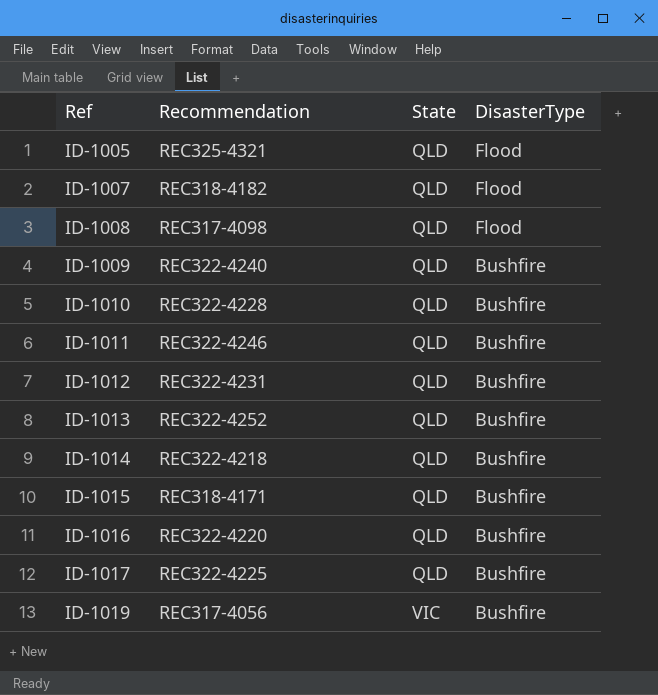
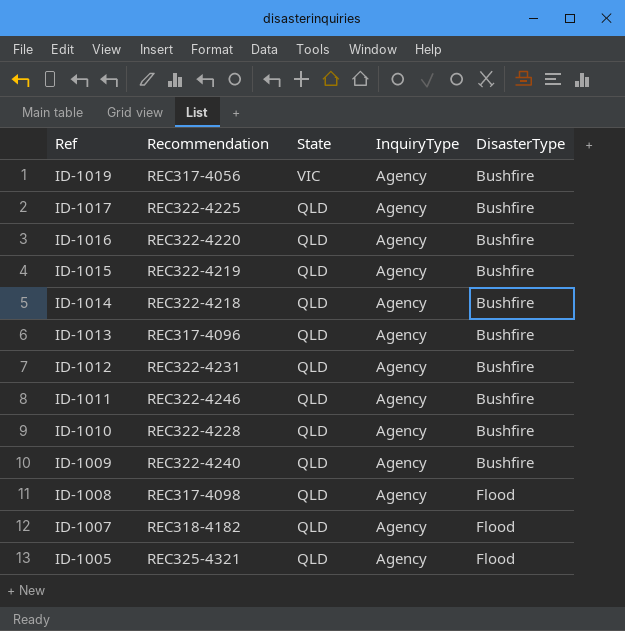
row order: Ref ascending -> Ref descending
column InquiryType | position: none -> 4
ID-1015 | Recommendation: REC318-4171 -> REC322-4219
ID-1013 | Recommendation: REC322-4252 -> REC317-4096

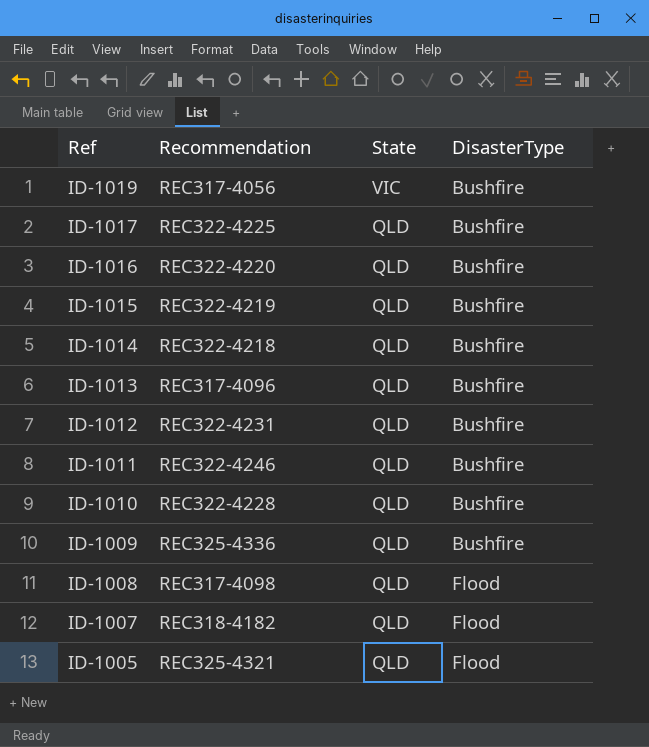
column InquiryType | position: 4 -> none
ID-1009 | Recommendation: REC322-4240 -> REC325-4336

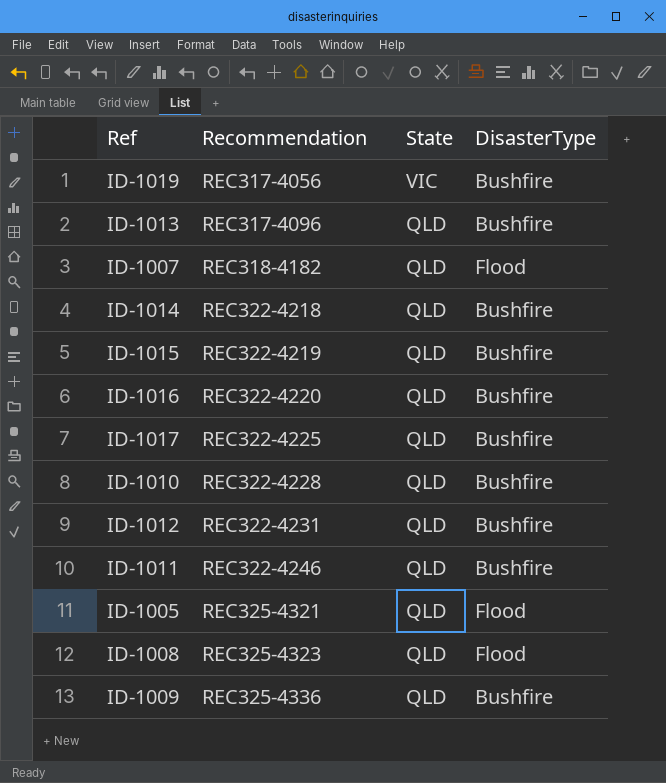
row order: Ref descending -> Recommendation ascending
ID-1008 | Recommendation: REC317-4098 -> REC325-4323

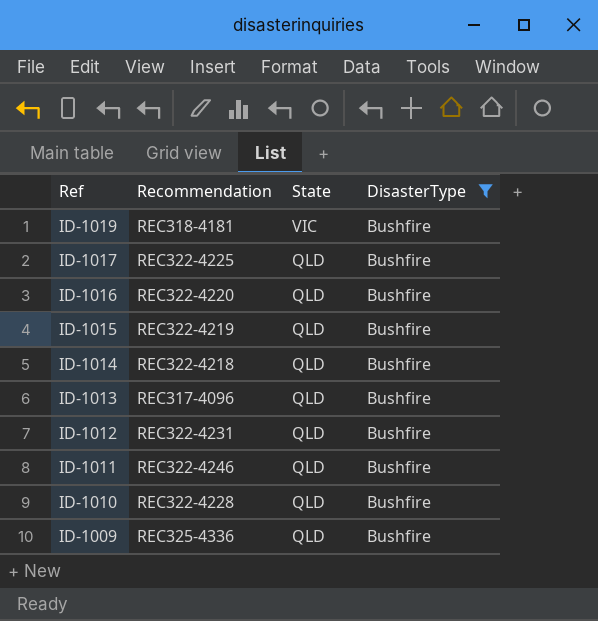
filter: none -> DisasterType = Bushfire
row order: Recommendation ascending -> Ref descending
ID-1019 | Recommendation: REC317-4056 -> REC318-4181

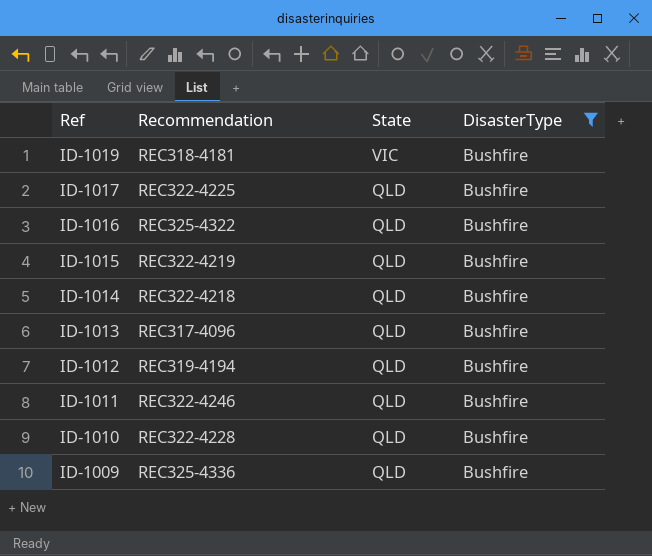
ID-1016 | Recommendation: REC322-4220 -> REC325-4322
ID-1012 | Recommendation: REC322-4231 -> REC319-4194

